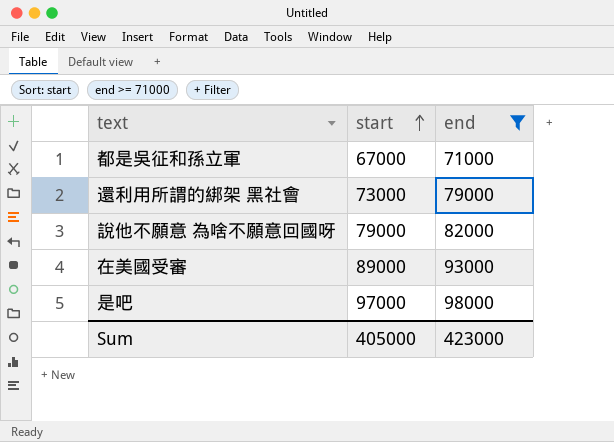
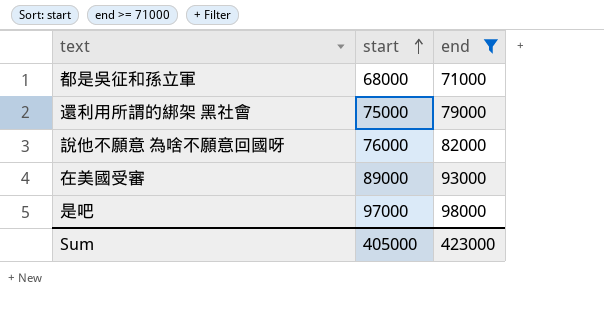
都是吳征和孫立軍 | start: 67000 -> 68000
還利用所謂的綁架 黑社會 | start: 73000 -> 75000
說他不願意 為啥不願意回國呀 | start: 79000 -> 76000

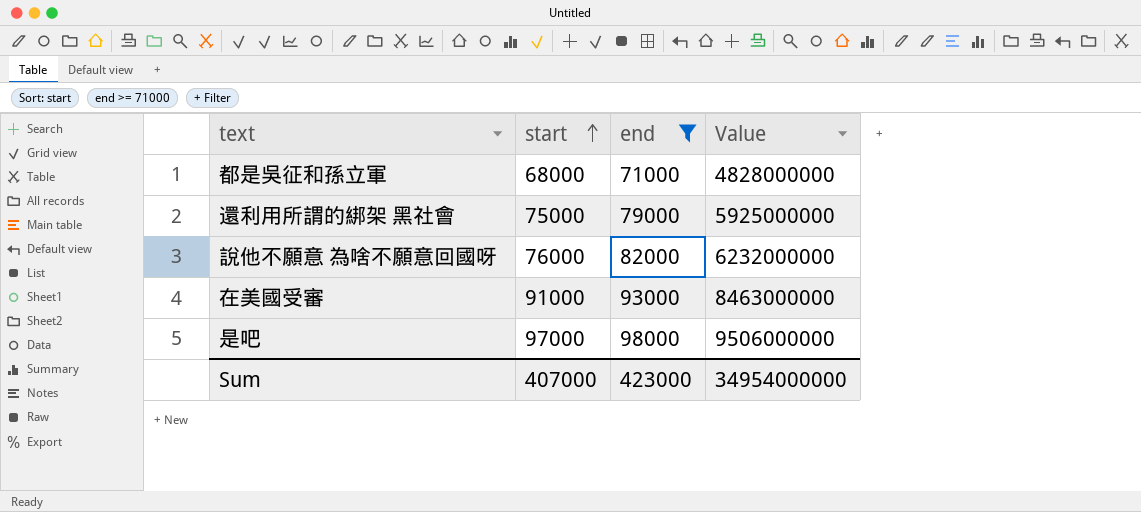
column Value | formula: none -> [start] * [end]
在美國受審 | start: 89000 -> 91000
Sum | start: 405000 -> 407000

